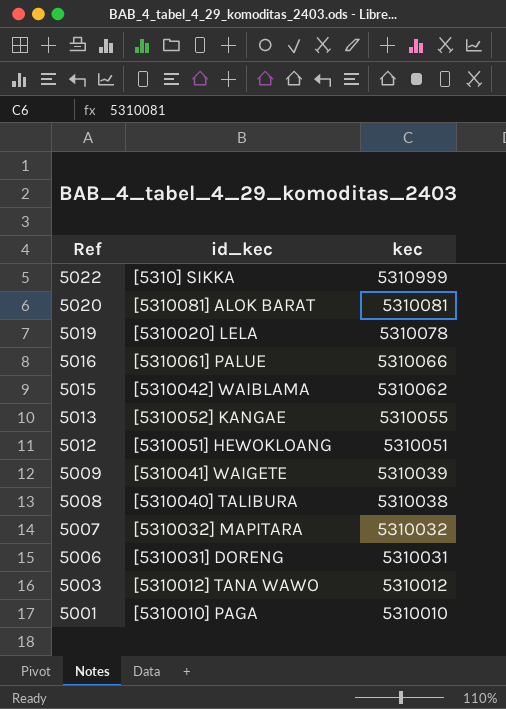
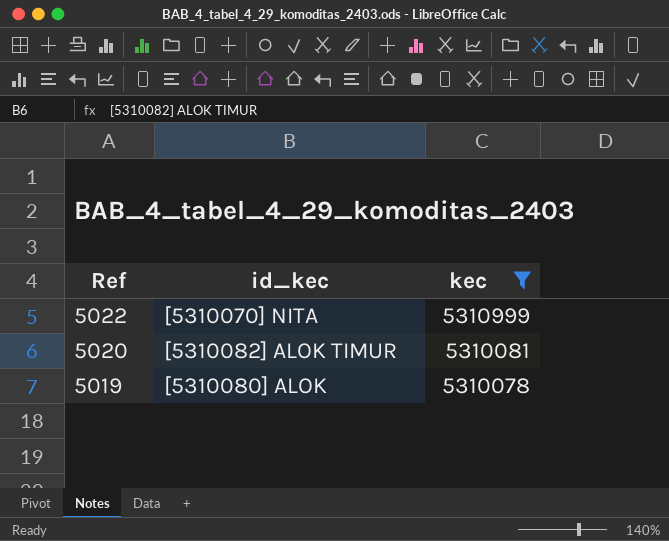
filter: none -> kec >= 5310078
5022 | id_kec: [5310] SIKKA -> [5310070] NITA
5020 | id_kec: [5310081] ALOK BARAT -> [5310082] ALOK TIMUR
5019 | id_kec: [5310020] LELA -> [5310080] ALOK

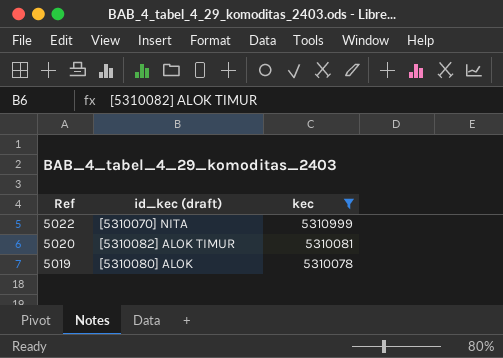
column name: id_kec -> id_kec (draft)

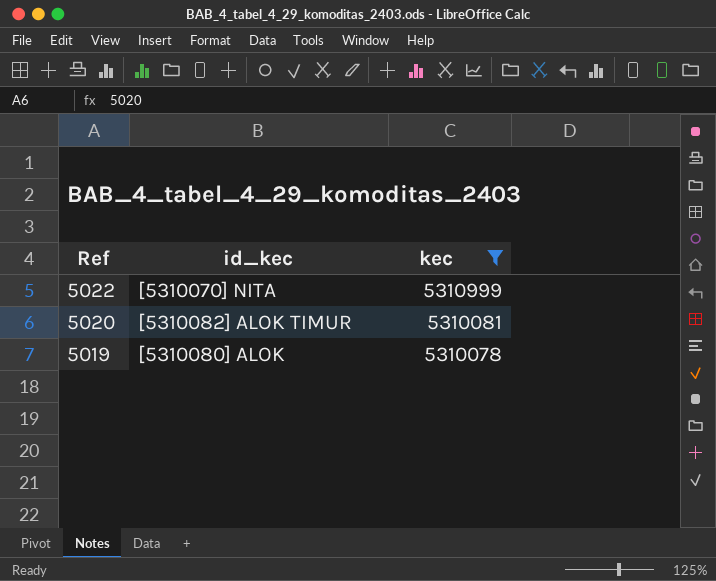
column name: id_kec (draft) -> id_kec

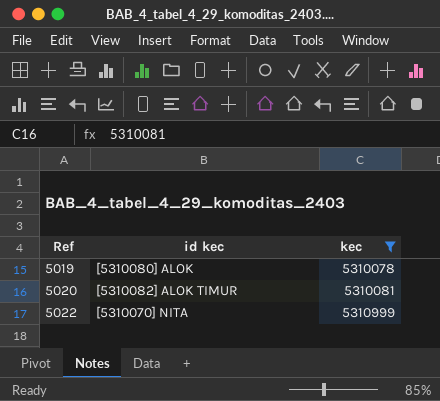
row order: Ref descending -> Ref ascending
column name: id_kec -> id kec

